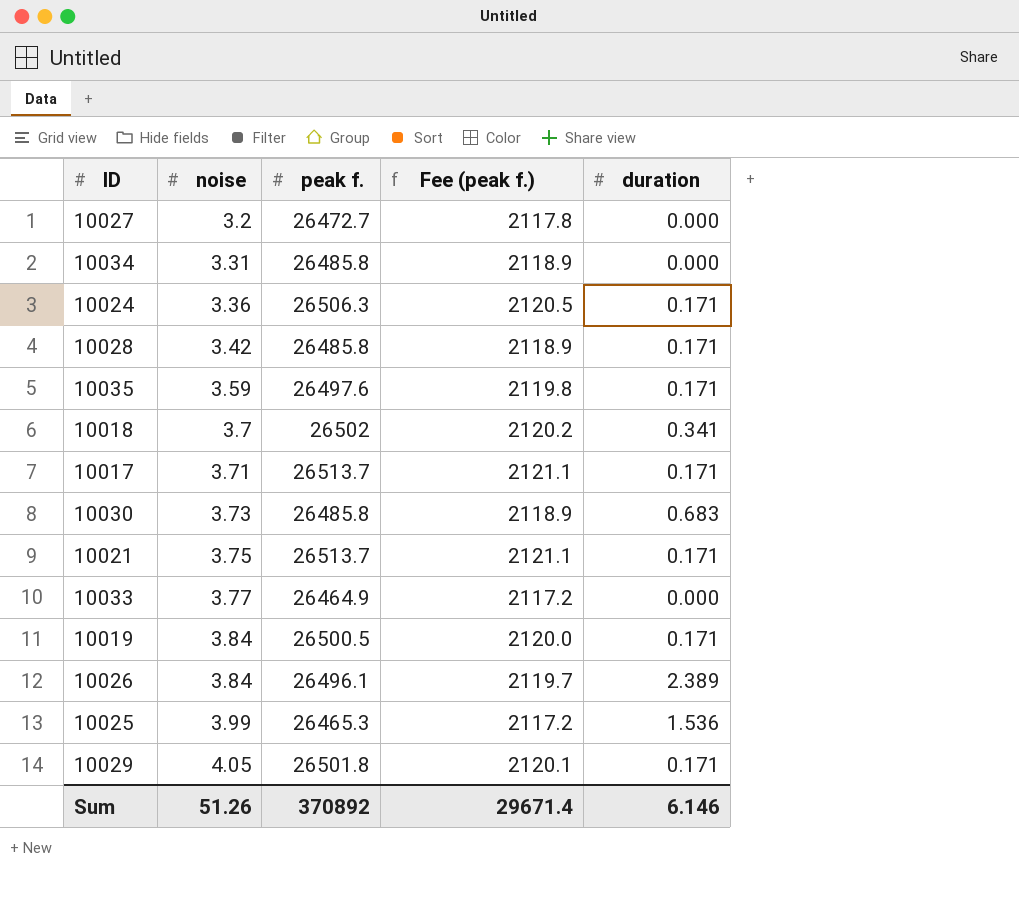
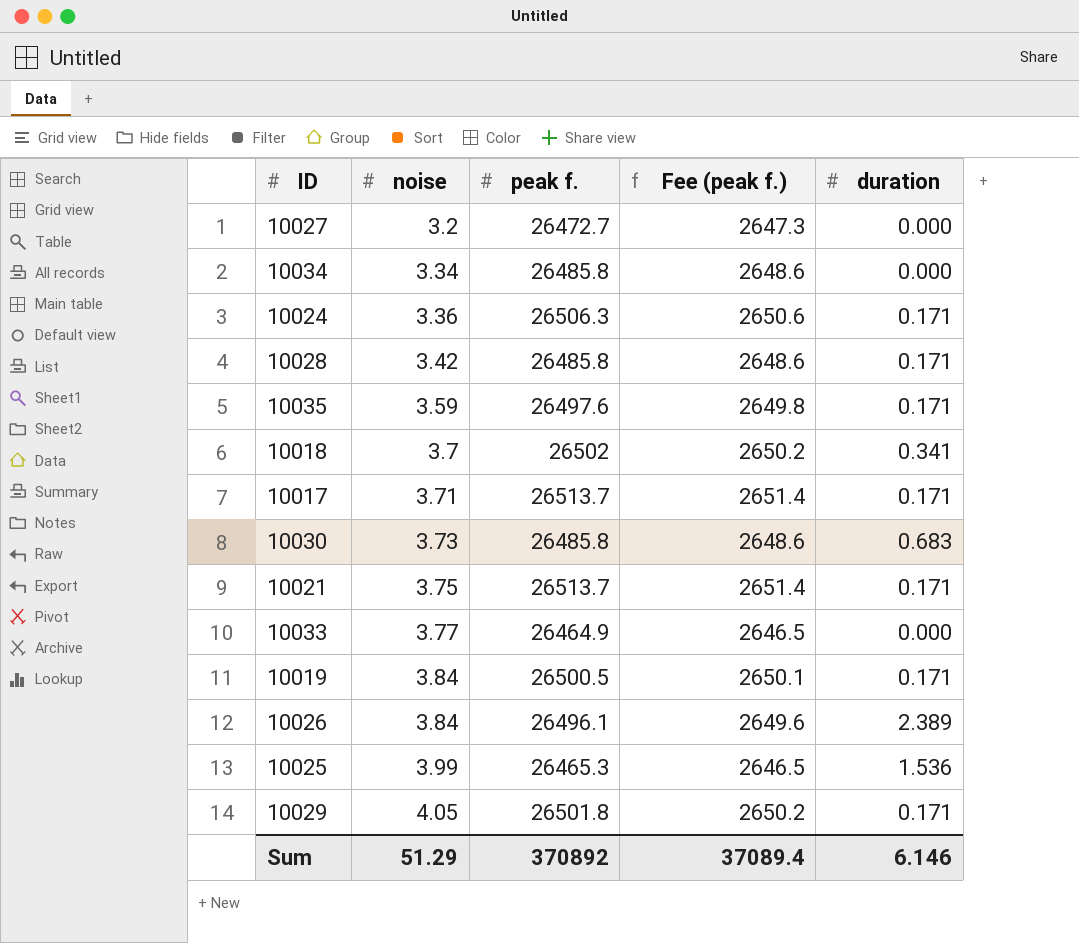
column Fee (peak f.) | formula: [peak f.] * 0.08 -> [peak f.] * 0.1
10034 | noise: 3.31 -> 3.34
Sum | noise: 51.26 -> 51.29
Sum | Fee (peak f.): 29671.4 -> 37089.4

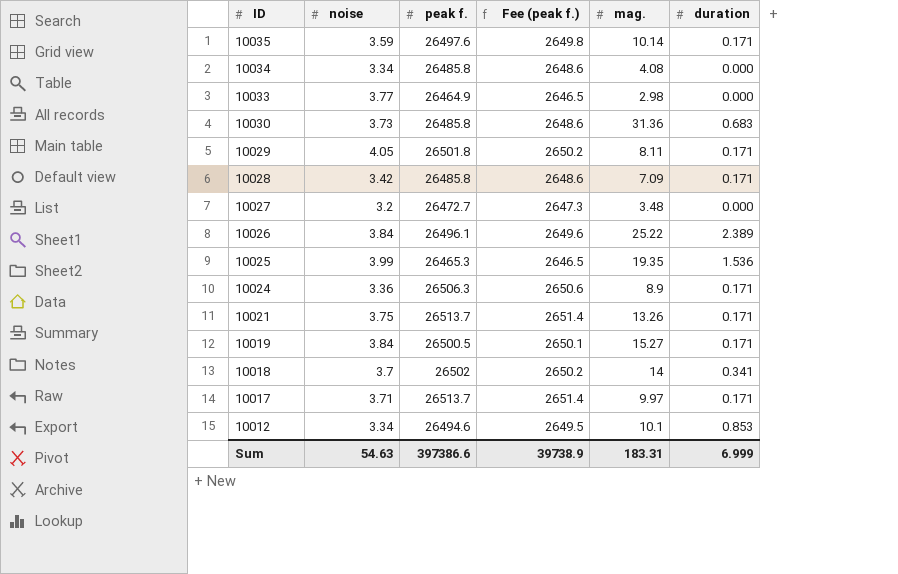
row order: noise ascending -> ID descending
column mag. | position: none -> 5
row 10012: none -> 3.34 | 26494.6 | 2649.5 | 10.1 | 0.853
Sum | noise: 51.29 -> 54.63
Sum | peak f.: 370892 -> 397386.6
Sum | Fee (peak f.): 37089.4 -> 39738.9
Sum | duration: 6.146 -> 6.999

